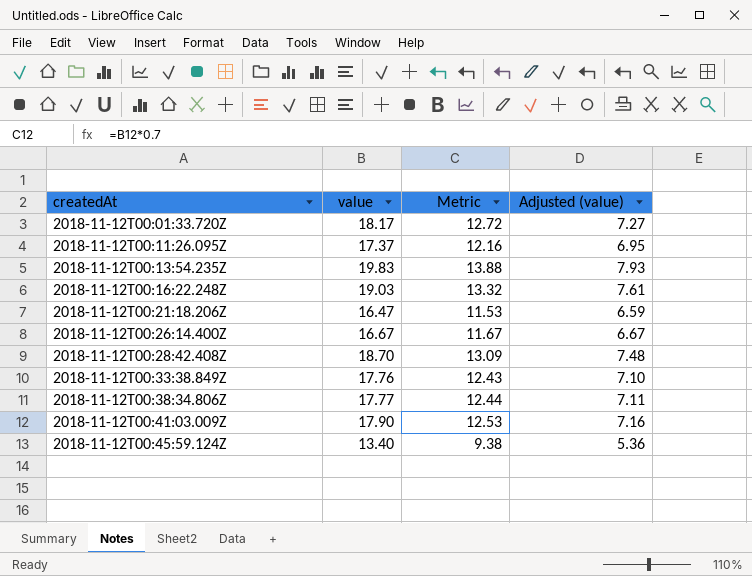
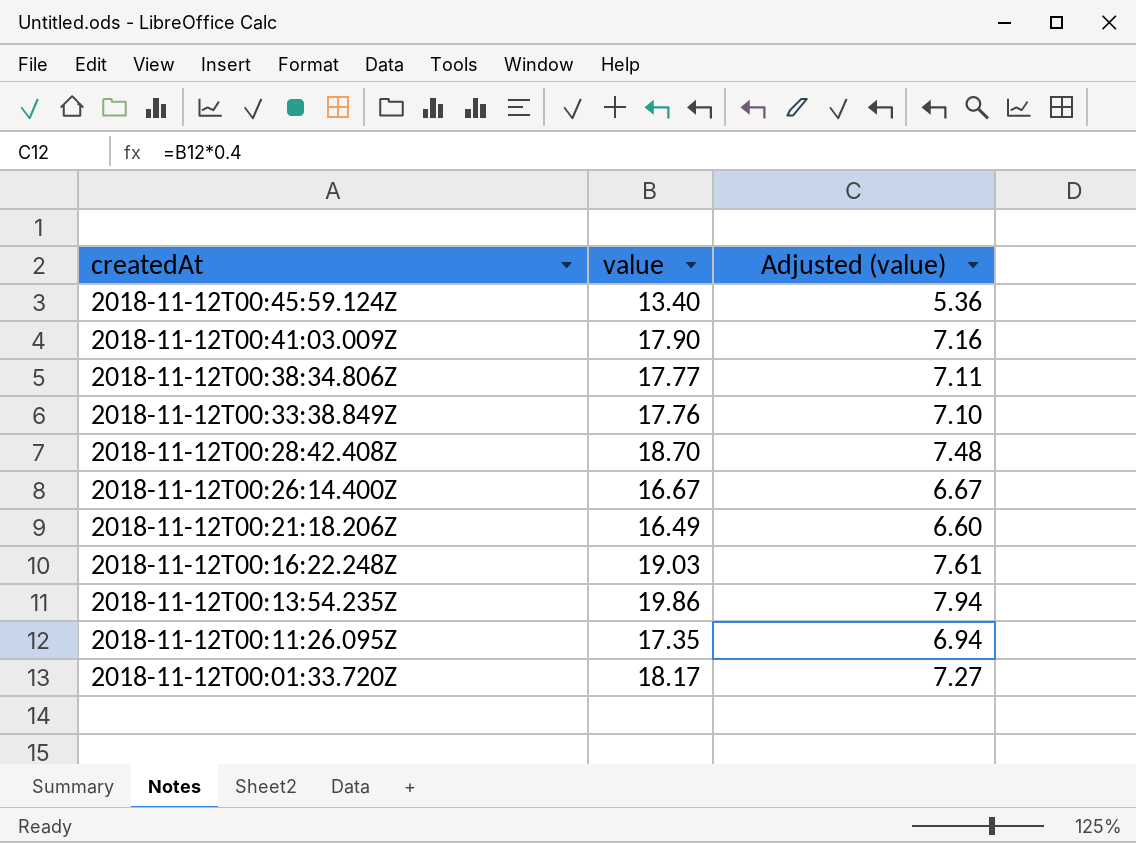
row order: createdAt ascending -> createdAt descending
column Metric | formula: [value] * 0.7 -> none
2018-11-12T00:21:18.206Z | value: 16.47 -> 16.49
2018-11-12T00:21:18.206Z | Adjusted (value): 6.59 -> 6.60
2018-11-12T00:13:54.235Z | value: 19.83 -> 19.86
2018-11-12T00:13:54.235Z | Adjusted (value): 7.93 -> 7.94
2018-11-12T00:11:26.095Z | value: 17.37 -> 17.35
2018-11-12T00:11:26.095Z | Adjusted (value): 6.95 -> 6.94

